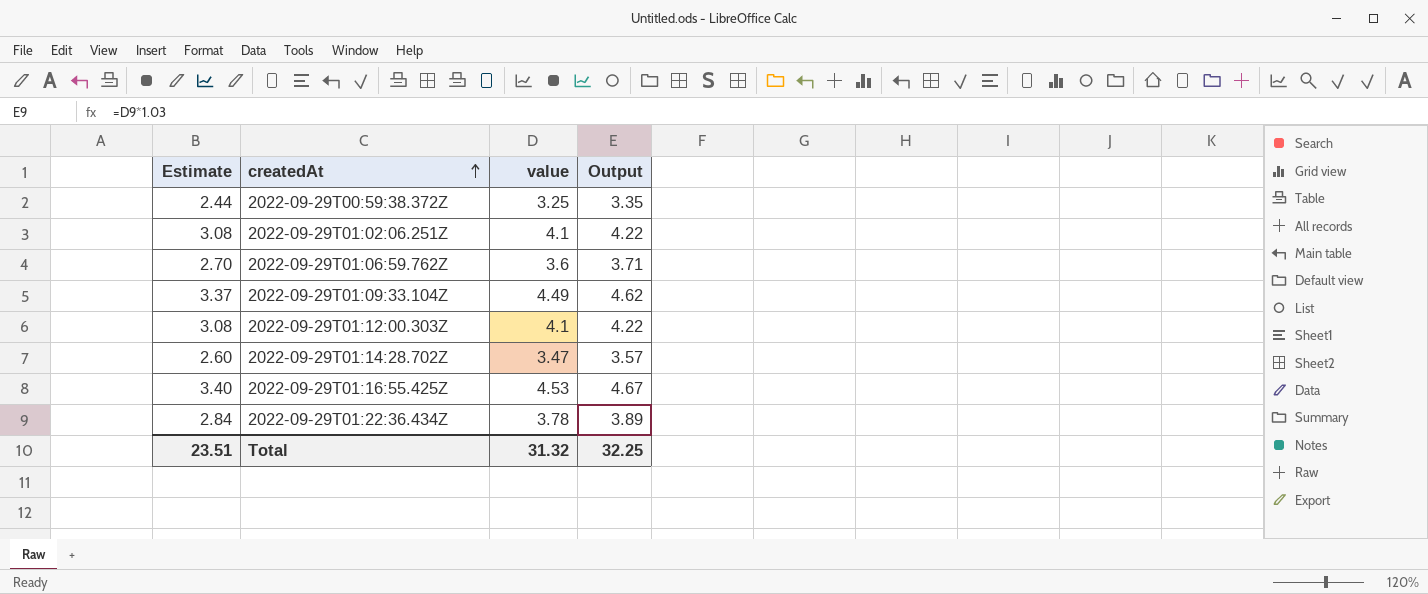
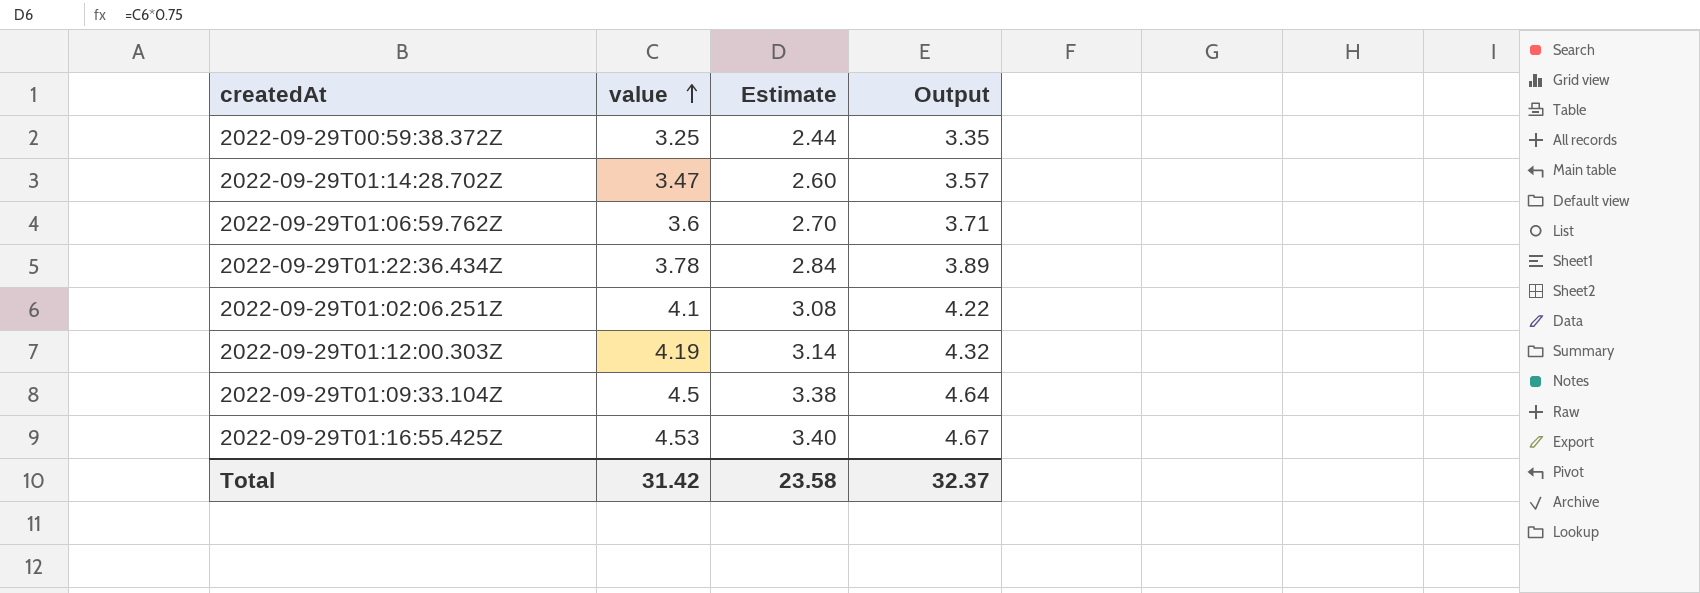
row order: createdAt ascending -> value ascending
column Estimate | position: 1 -> 3
2022-09-29T01:12:00.303Z | value: 4.1 -> 4.19
2022-09-29T01:12:00.303Z | Estimate: 3.08 -> 3.14
2022-09-29T01:12:00.303Z | Output: 4.22 -> 4.32
2022-09-29T01:09:33.104Z | value: 4.49 -> 4.5
2022-09-29T01:09:33.104Z | Estimate: 3.37 -> 3.38
2022-09-29T01:09:33.104Z | Output: 4.62 -> 4.64
Total | value: 31.32 -> 31.42
Total | Estimate: 23.51 -> 23.58
Total | Output: 32.25 -> 32.37

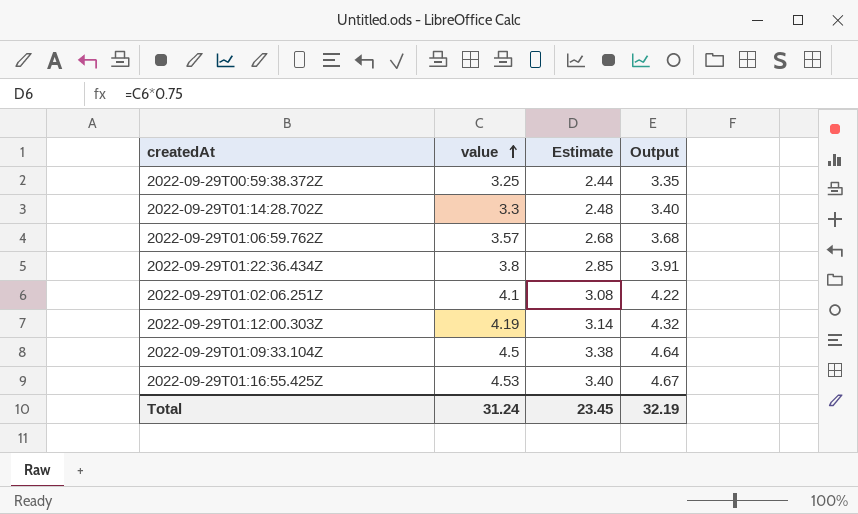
2022-09-29T01:14:28.702Z | value: 3.47 -> 3.3
2022-09-29T01:14:28.702Z | Estimate: 2.60 -> 2.48
2022-09-29T01:14:28.702Z | Output: 3.57 -> 3.40
2022-09-29T01:06:59.762Z | value: 3.6 -> 3.57
2022-09-29T01:06:59.762Z | Estimate: 2.70 -> 2.68
2022-09-29T01:06:59.762Z | Output: 3.71 -> 3.68
2022-09-29T01:22:36.434Z | value: 3.78 -> 3.8
2022-09-29T01:22:36.434Z | Estimate: 2.84 -> 2.85
2022-09-29T01:22:36.434Z | Output: 3.89 -> 3.91
Total | value: 31.42 -> 31.24
Total | Estimate: 23.58 -> 23.45
Total | Output: 32.37 -> 32.19

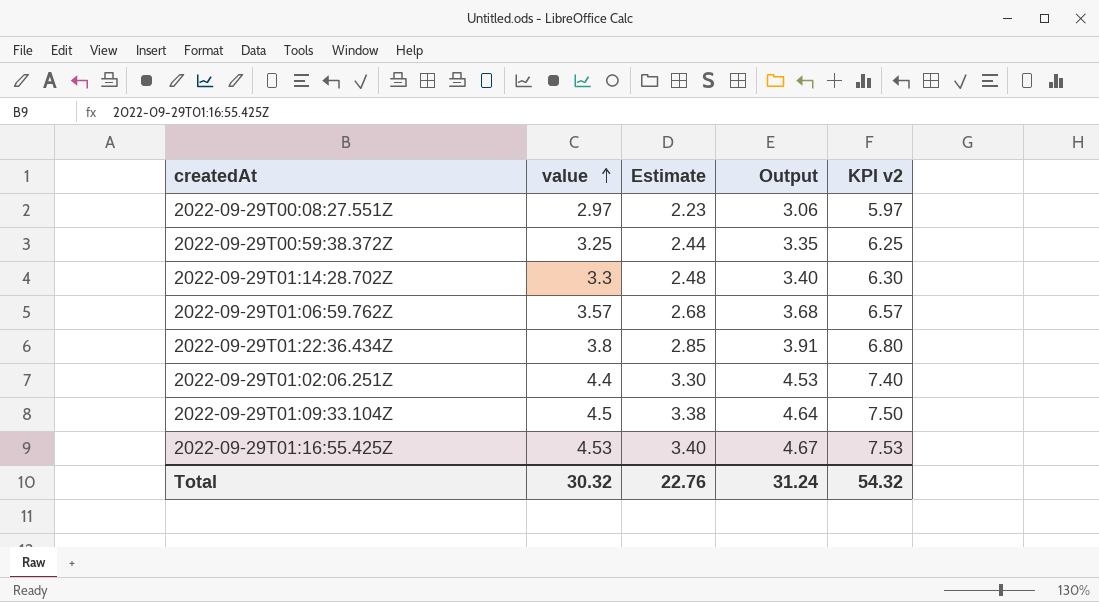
column KPI v2 | formula: none -> [value] + 3
row 2022-09-29T01:12:00.303Z: 4.19 | 3.14 | 4.32 -> none
row 2022-09-29T00:08:27.551Z: none -> 2.97 | 2.23 | 3.06 | 5.97
2022-09-29T01:02:06.251Z | value: 4.1 -> 4.4
2022-09-29T01:02:06.251Z | Estimate: 3.08 -> 3.30
2022-09-29T01:02:06.251Z | Output: 4.22 -> 4.53
Total | value: 31.24 -> 30.32
Total | Estimate: 23.45 -> 22.76
Total | Output: 32.19 -> 31.24

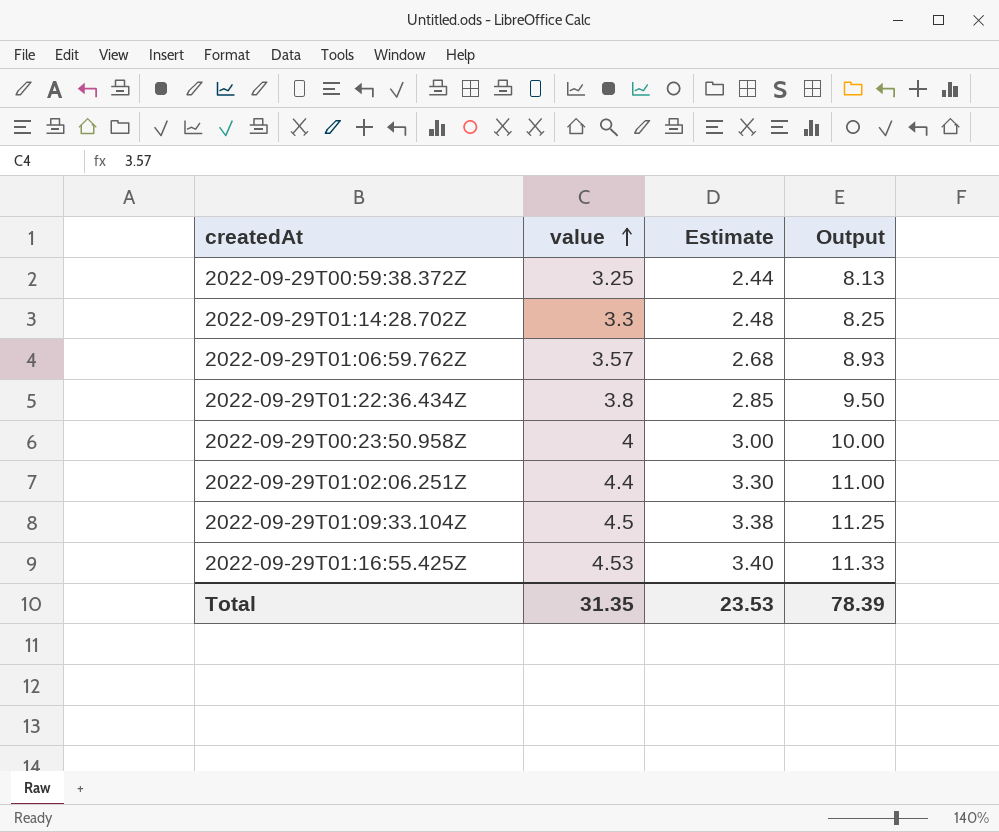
column KPI v2 | formula: [value] + 3 -> none
column Output | formula: [value] * 1.03 -> [value] * 2.5
row 2022-09-29T00:08:27.551Z: 2.97 | 2.23 | 3.06 | 5.97 -> none
row 2022-09-29T00:23:50.958Z: none -> 4 | 3.00 | 10.00
Total | value: 30.32 -> 31.35
Total | Estimate: 22.76 -> 23.53
Total | Output: 31.24 -> 78.39

